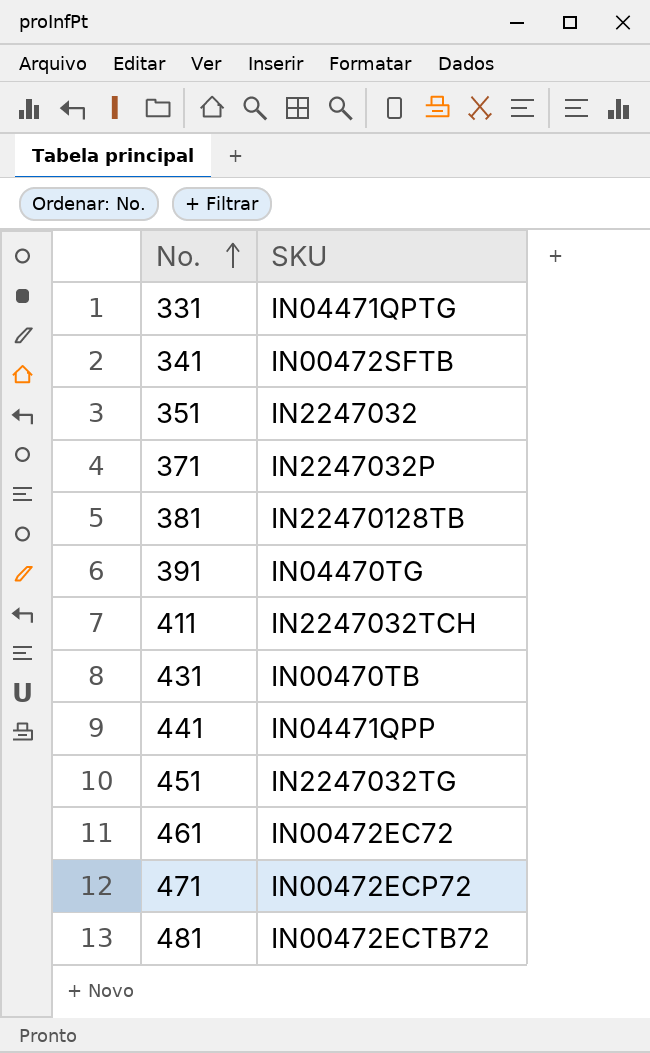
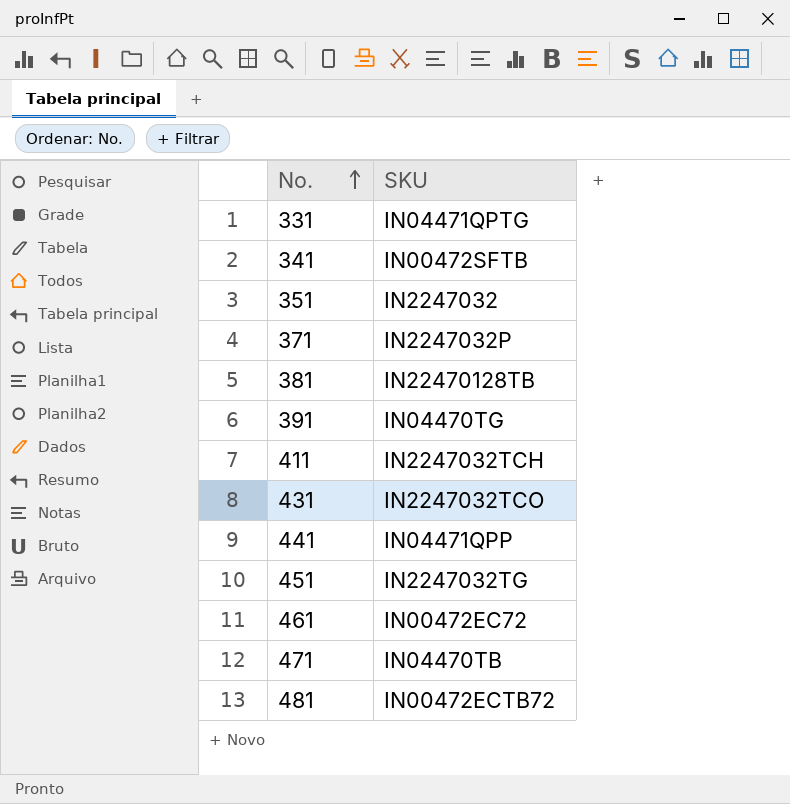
431 | SKU: IN00470TB -> IN2247032TCO
471 | SKU: IN00472ECP72 -> IN04470TB

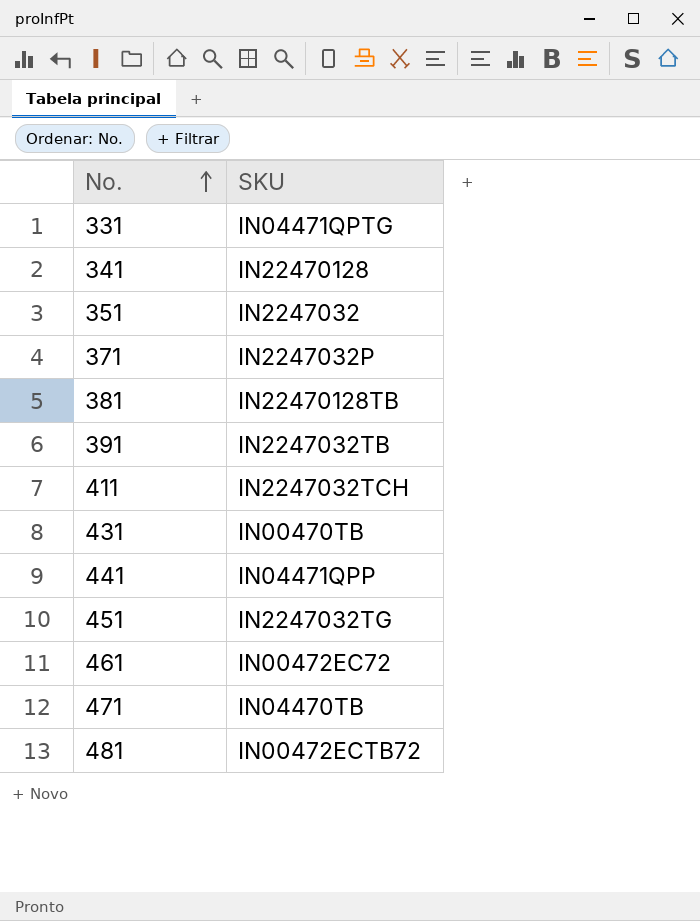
341 | SKU: IN00472SFTB -> IN22470128
391 | SKU: IN04470TG -> IN2247032TB
431 | SKU: IN2247032TCO -> IN00470TB

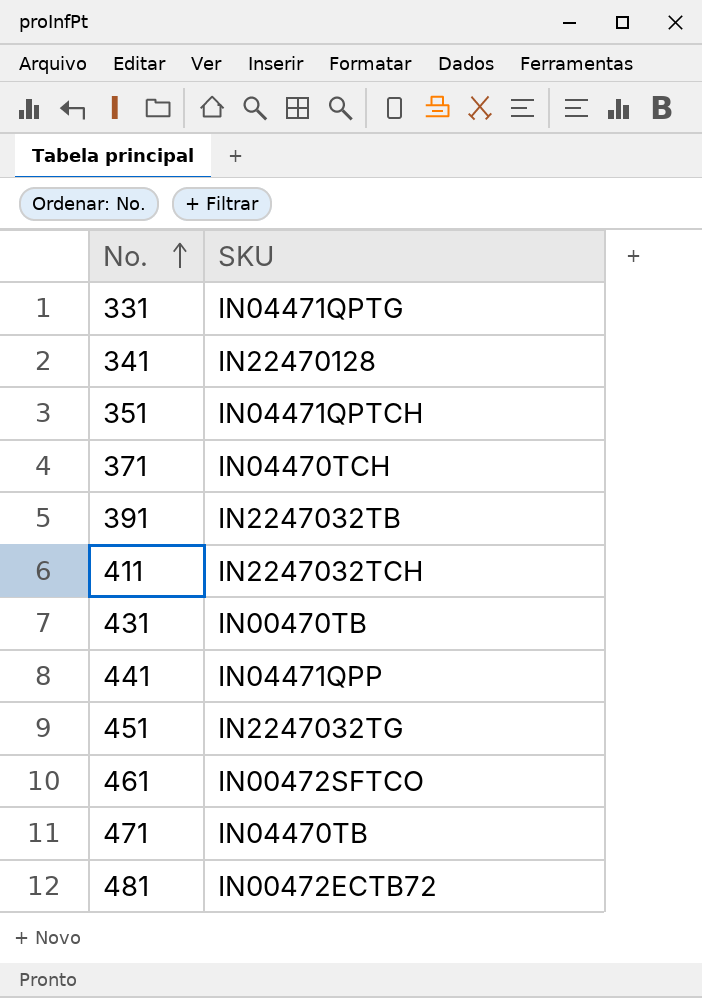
row 381: IN22470128TB -> none
351 | SKU: IN2247032 -> IN04471QPTCH
371 | SKU: IN2247032P -> IN04470TCH
461 | SKU: IN00472EC72 -> IN00472SFTCO

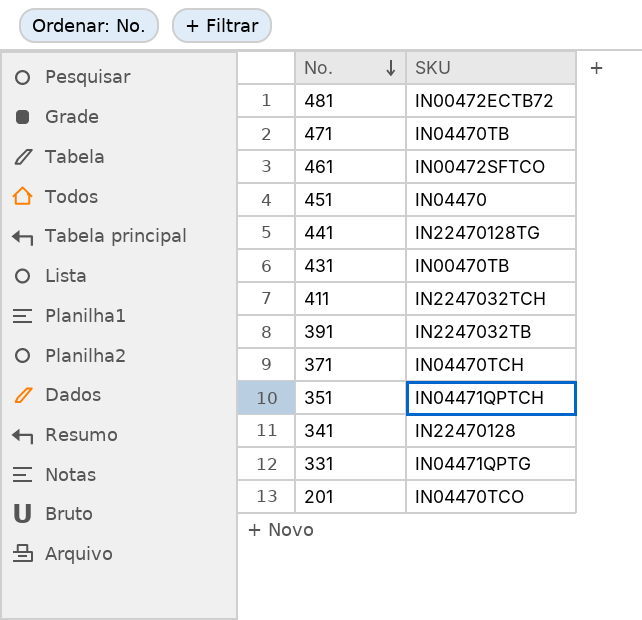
row order: No. ascending -> No. descending
451 | SKU: IN2247032TG -> IN04470
441 | SKU: IN04471QPP -> IN22470128TG
row 201: none -> IN04470TCO

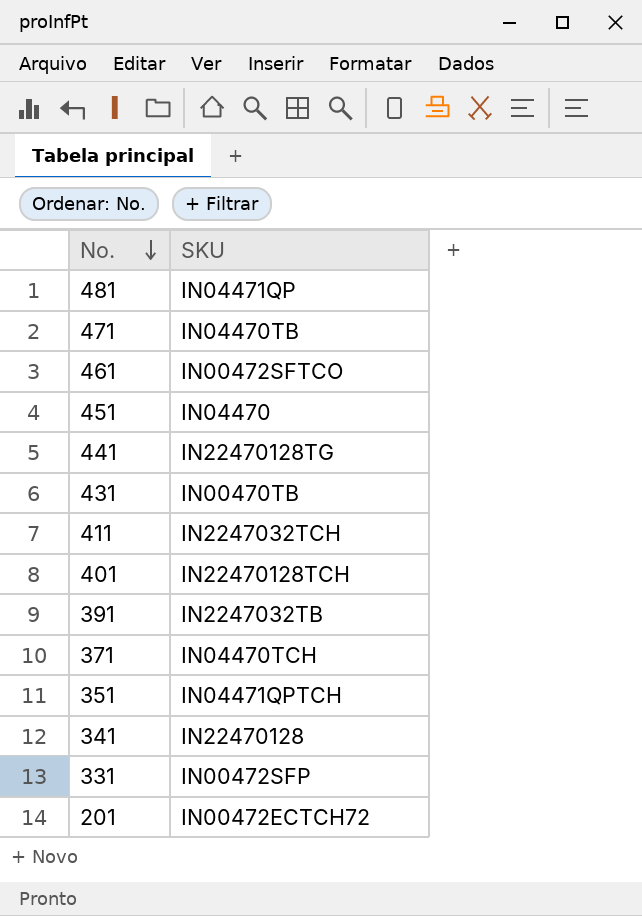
481 | SKU: IN00472ECTB72 -> IN04471QP
row 401: none -> IN22470128TCH
331 | SKU: IN04471QPTG -> IN00472SFP
201 | SKU: IN04470TCO -> IN00472ECTCH72

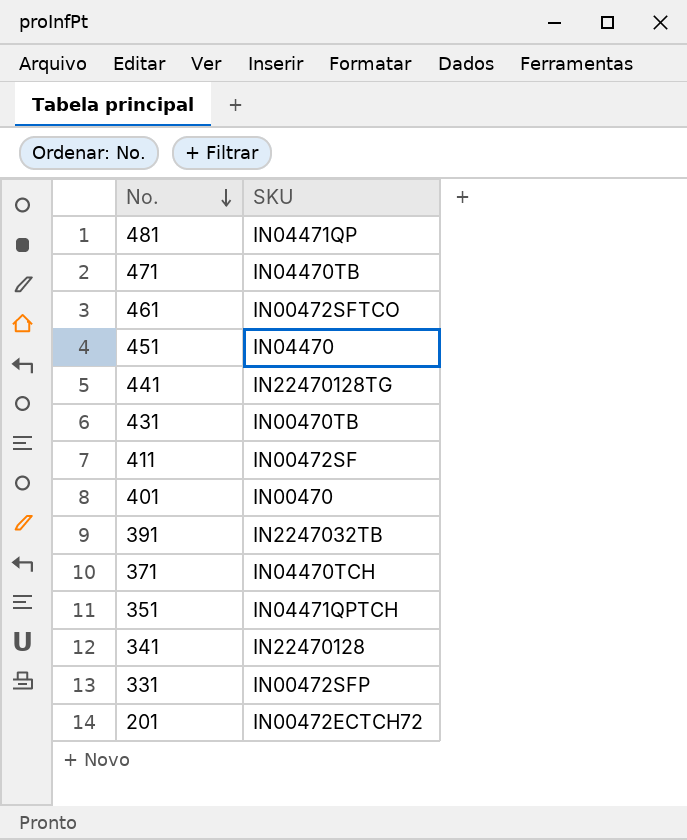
411 | SKU: IN2247032TCH -> IN00472SF
401 | SKU: IN22470128TCH -> IN00470

